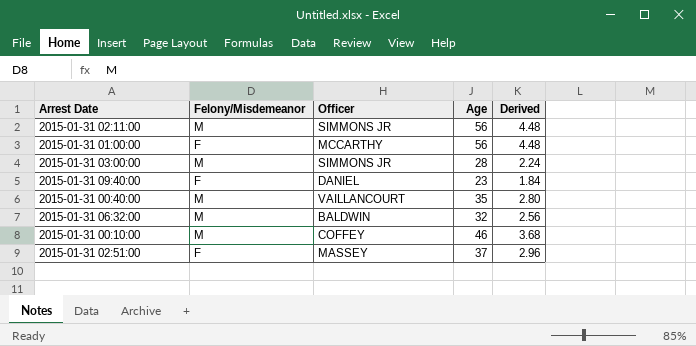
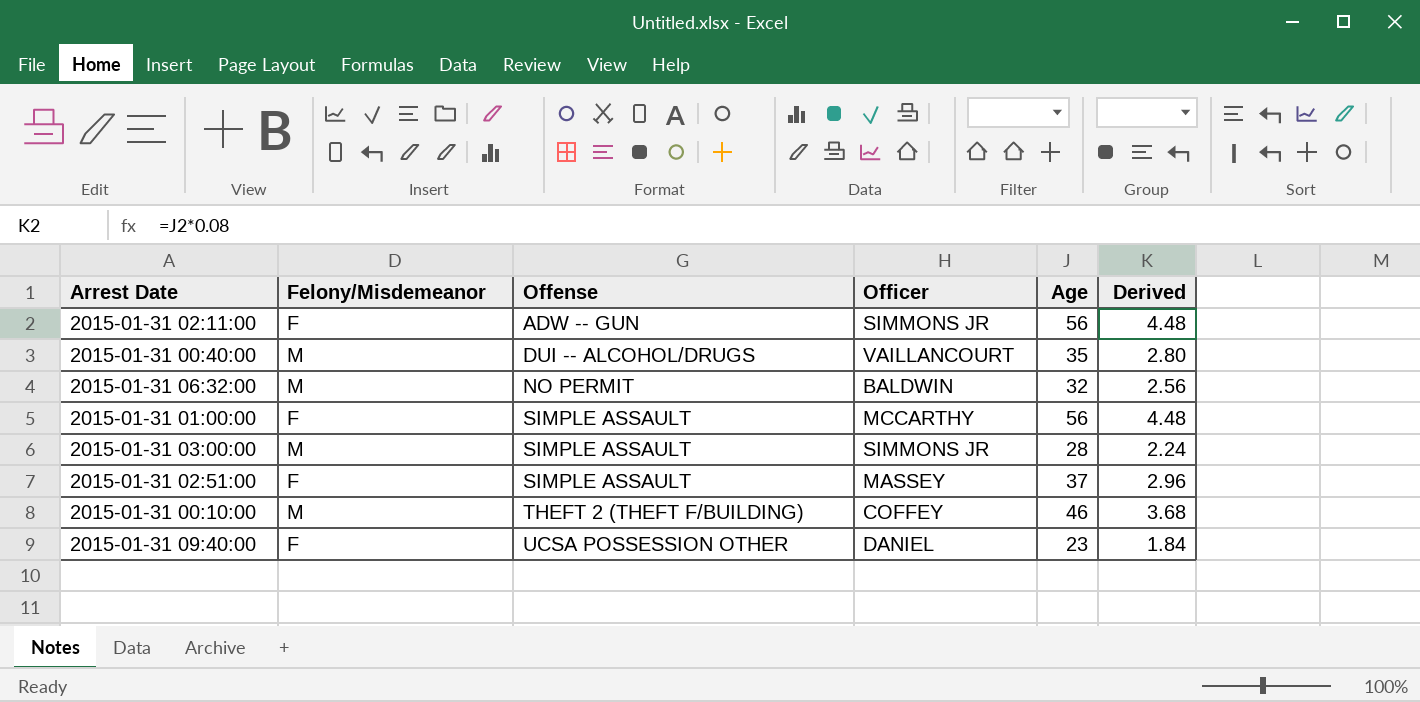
row order: none -> Offense ascending
column Offense | position: none -> 3
2015-01-31 02:11:00 | Felony/Misdemeanor: M -> F

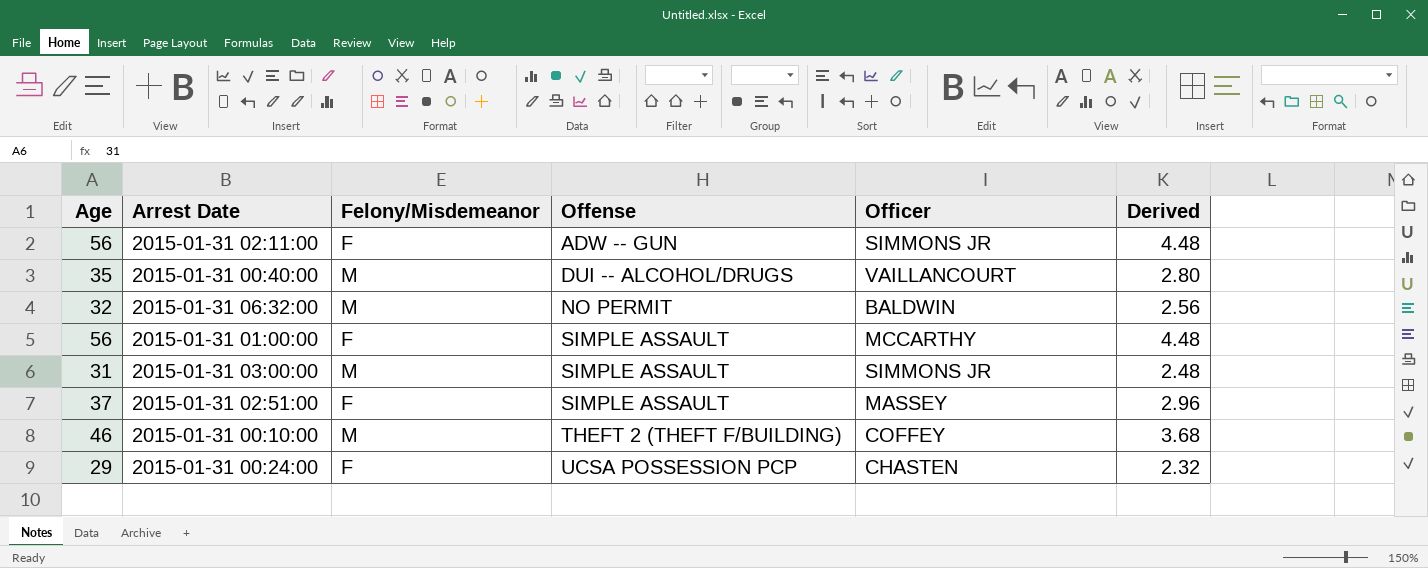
column Age | position: 5 -> 1
row 2015-01-31 09:40:00: F | UCSA POSSESSION OTHER | DANIEL | 23 | 1.84 -> none
2015-01-31 03:00:00 | Age: 28 -> 31
2015-01-31 03:00:00 | Derived: 2.24 -> 2.48
row 2015-01-31 00:24:00: none -> 29 | F | UCSA POSSESSION PCP | CHASTEN | 2.32

